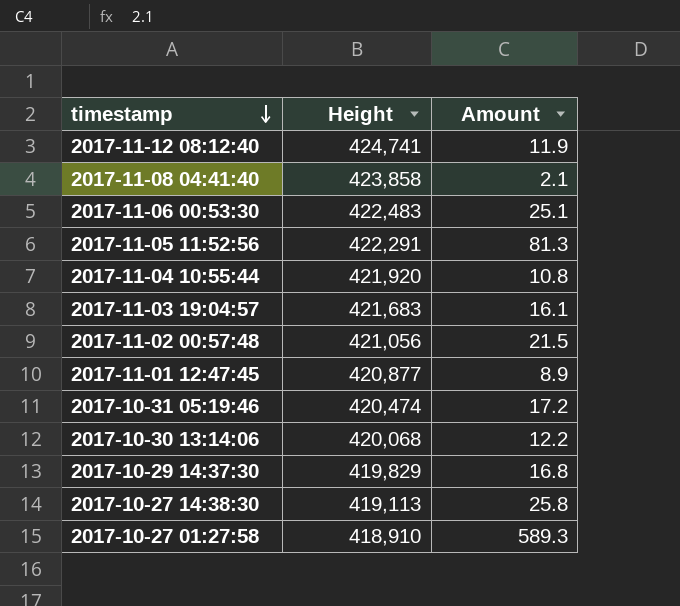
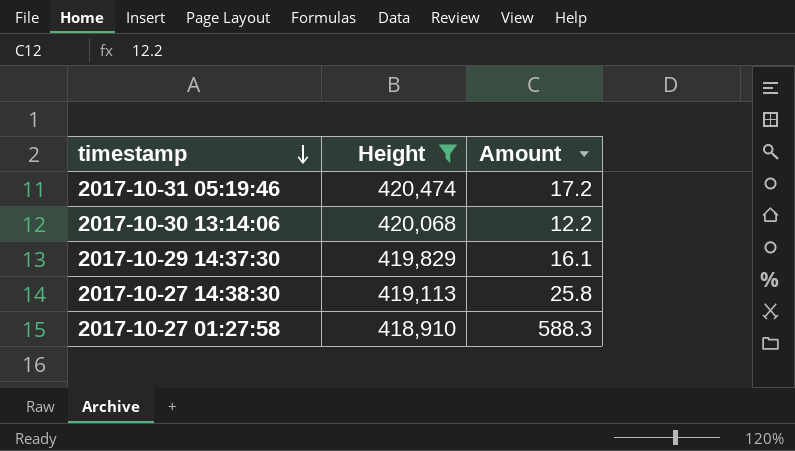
filter: none -> Height <= 420,474
2017-10-29 14:37:30 | Amount: 16.8 -> 16.1
2017-10-27 01:27:58 | Amount: 589.3 -> 588.3

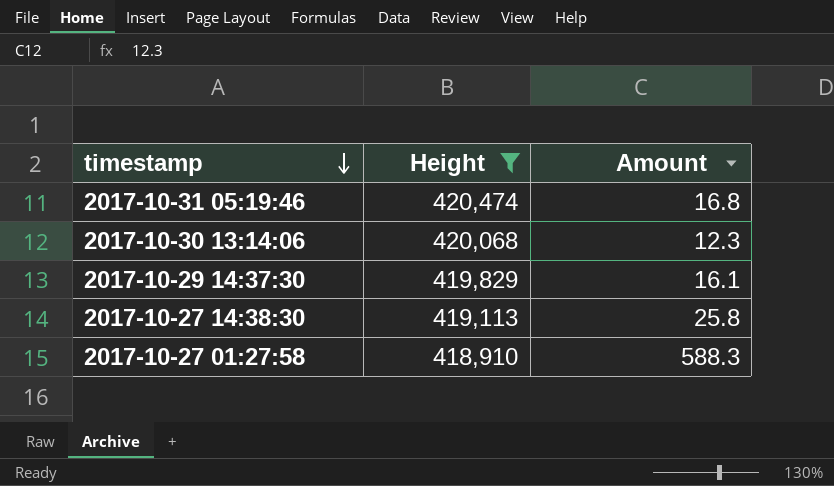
2017-10-31 05:19:46 | Amount: 17.2 -> 16.8
2017-10-30 13:14:06 | Amount: 12.2 -> 12.3

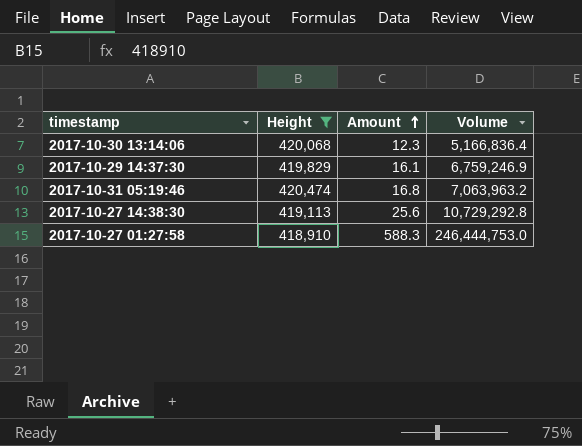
row order: timestamp descending -> Amount ascending
column Volume | formula: none -> [Height] * [Amount]
2017-10-27 14:38:30 | Amount: 25.8 -> 25.6

